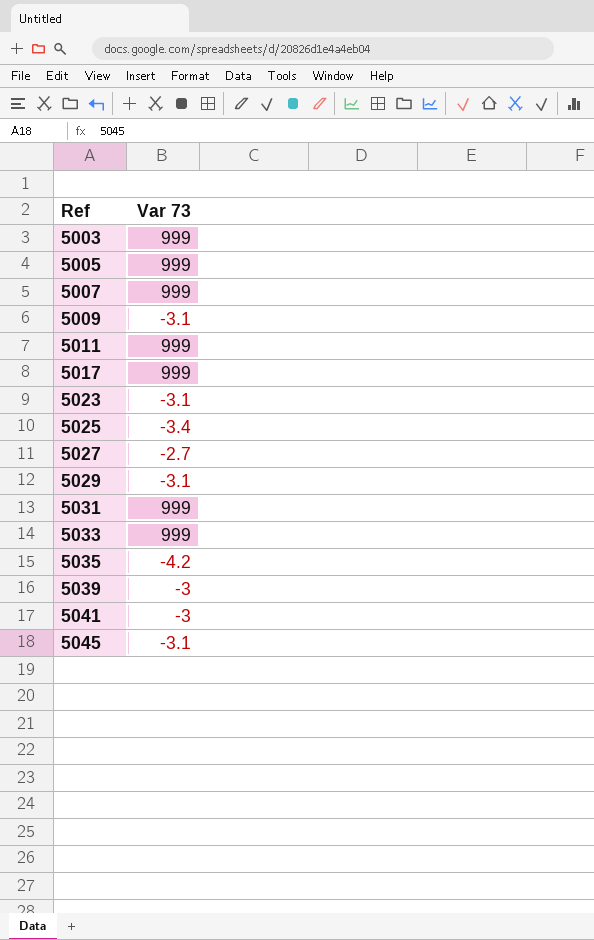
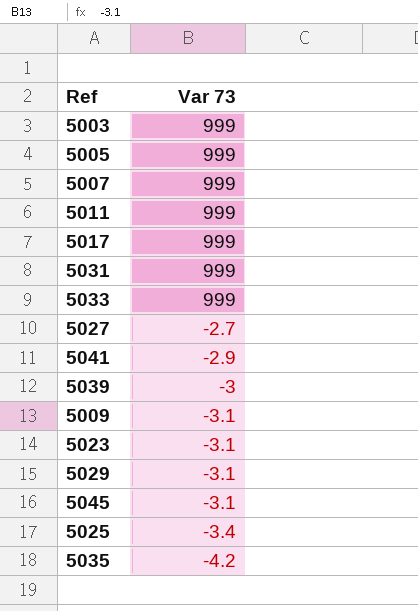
row order: Ref ascending -> Var 73 descending
5041 | Var 73: -3 -> -2.9

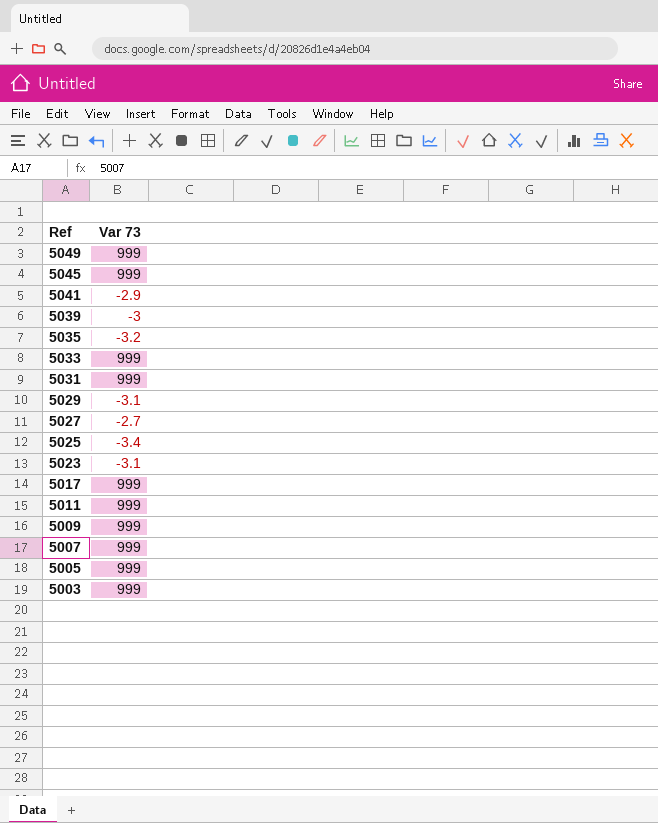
row order: Var 73 descending -> Ref descending
row 5049: none -> 999
5045 | Var 73: -3.1 -> 999
5035 | Var 73: -4.2 -> -3.2
5009 | Var 73: -3.1 -> 999

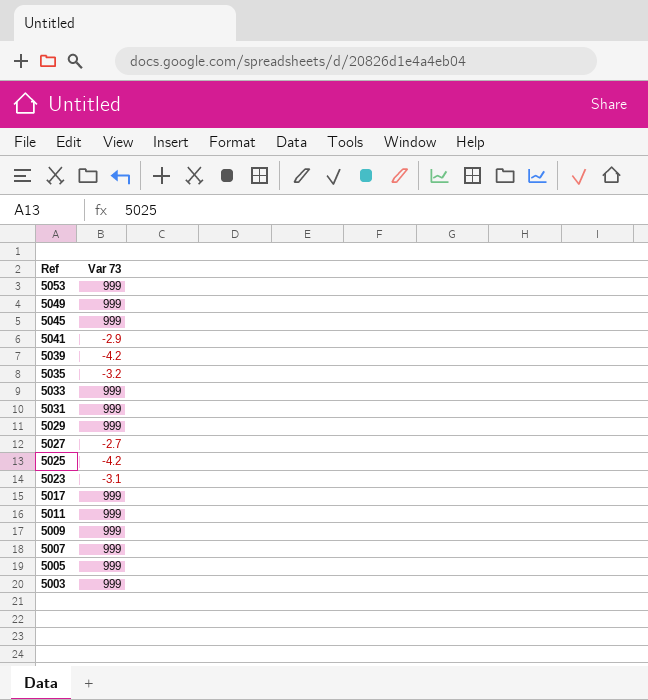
row 5053: none -> 999
5039 | Var 73: -3 -> -4.2
5029 | Var 73: -3.1 -> 999
5025 | Var 73: -3.4 -> -4.2

